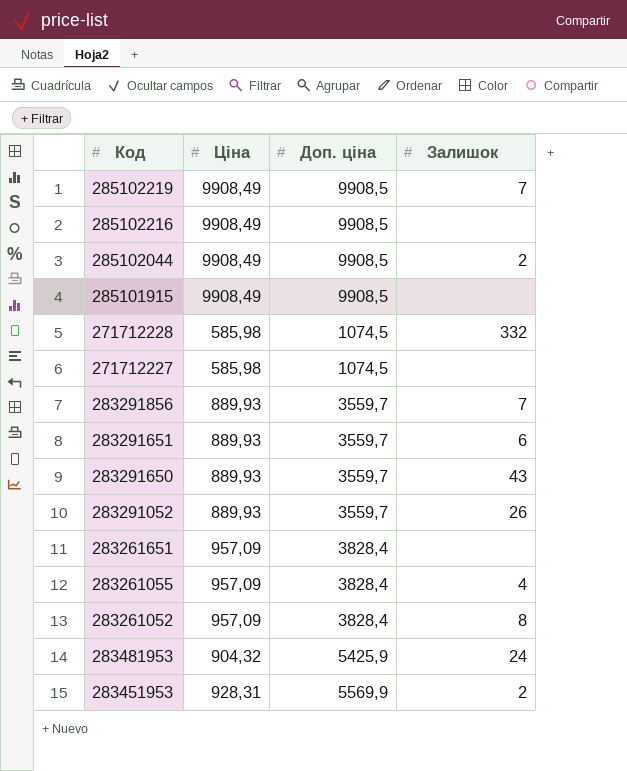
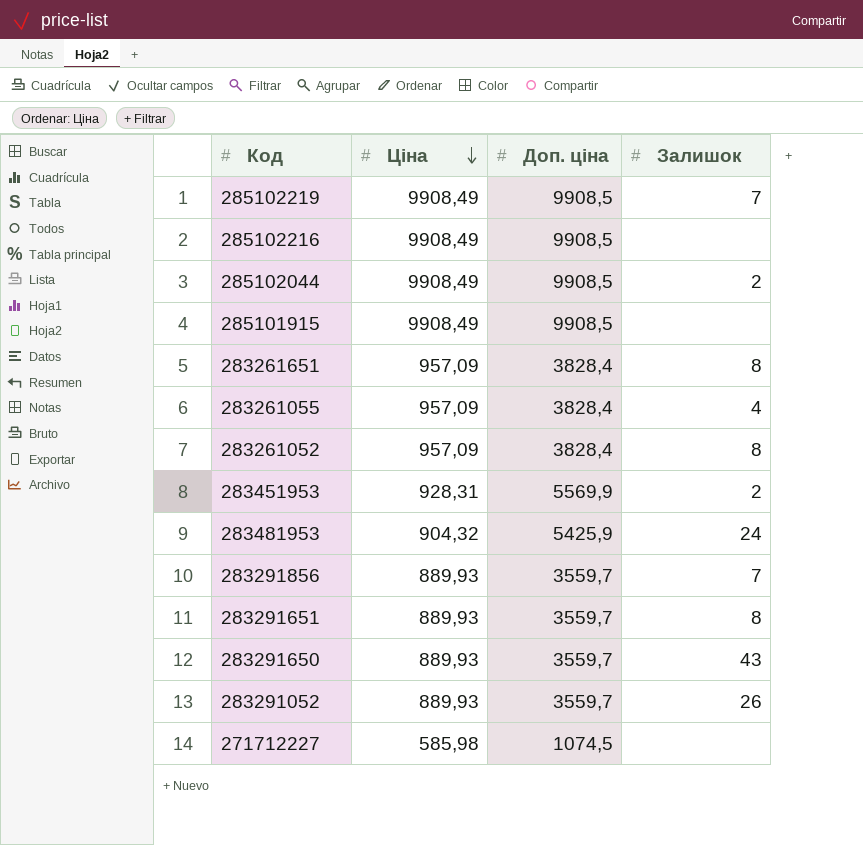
row order: none -> Ціна descending
row 271712228: 585,98 | 1074,5 | 332 -> none
283261651 | Залишок: none -> 8
283291651 | Залишок: 6 -> 8

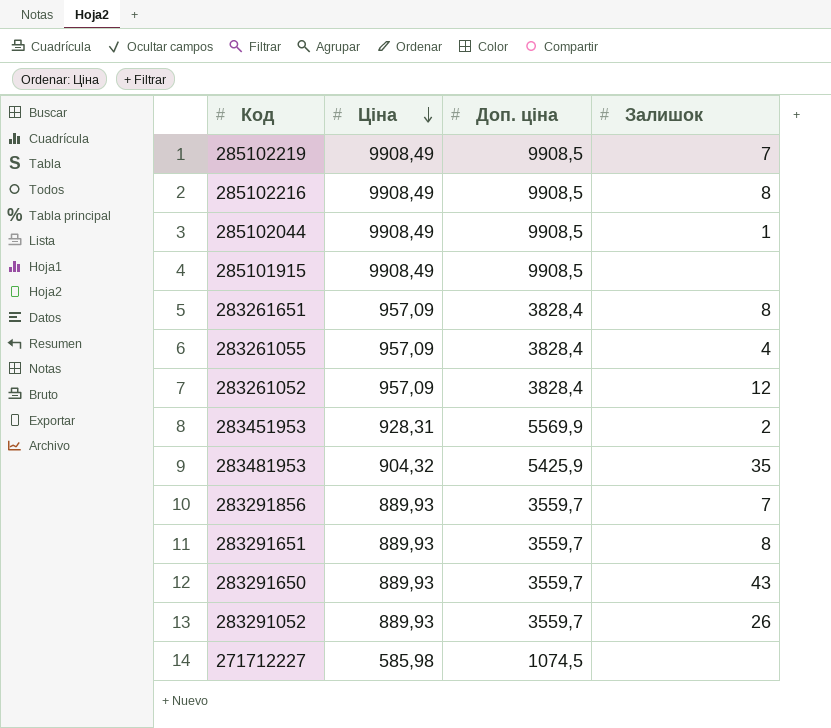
285102216 | Залишок: none -> 8
285102044 | Залишок: 2 -> 1
283261052 | Залишок: 8 -> 12
283481953 | Залишок: 24 -> 35

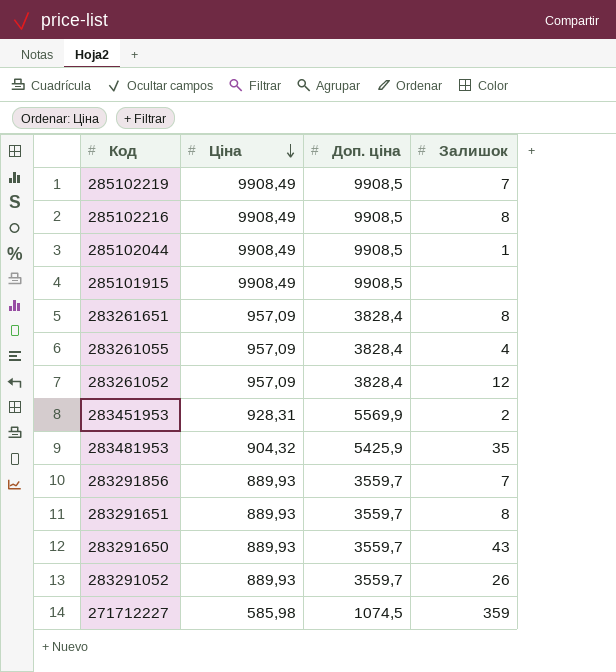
271712227 | Залишок: none -> 359

